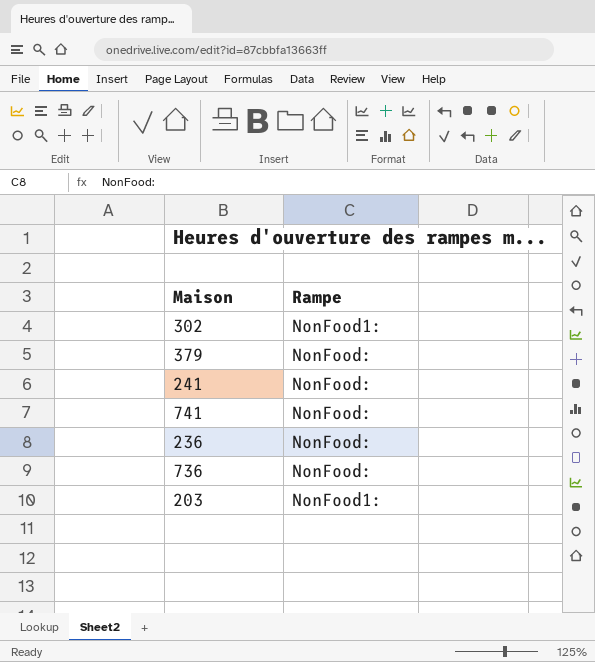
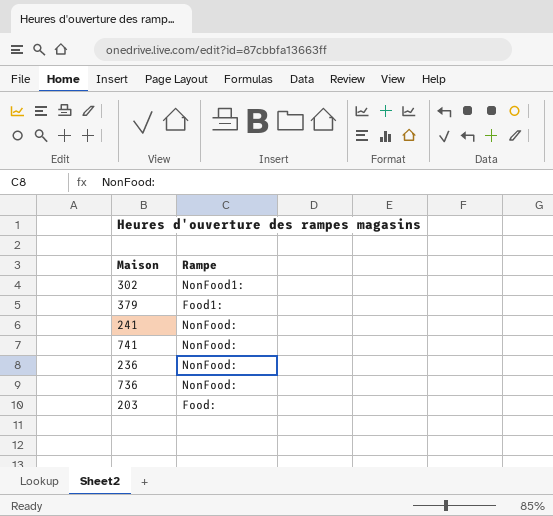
379 | Rampe: NonFood: -> Food1:
203 | Rampe: NonFood1: -> Food:

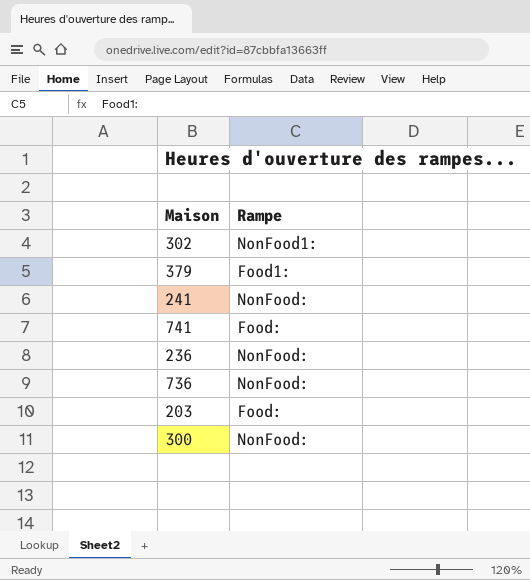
741 | Rampe: NonFood: -> Food:
row 300: none -> NonFood:

